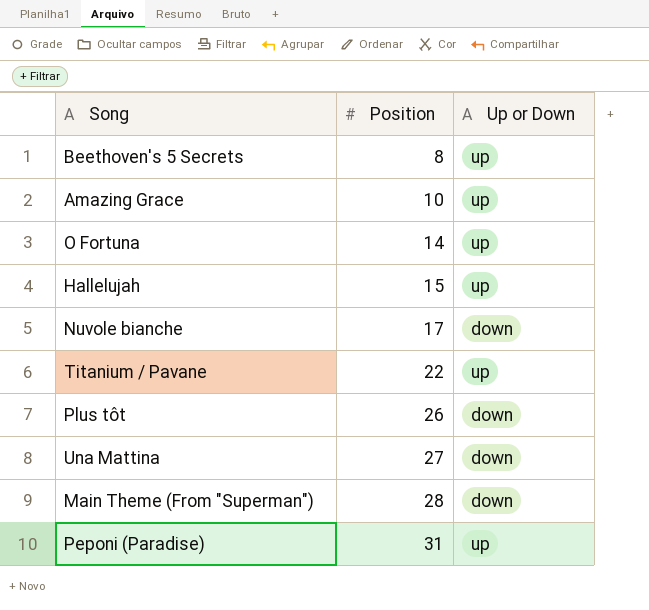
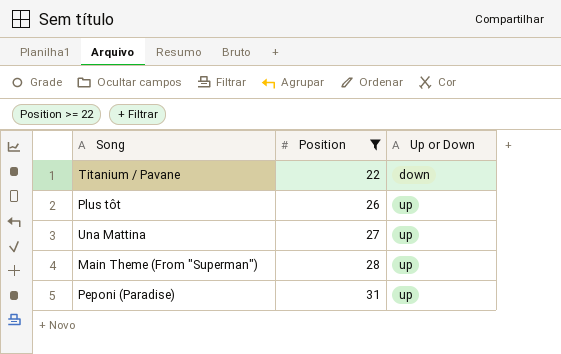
filter: none -> Position >= 22
Titanium / Pavane | Up or Down: up -> down
Plus tôt | Up or Down: down -> up
Una Mattina | Up or Down: down -> up
Main Theme (From "Superman") | Up or Down: down -> up

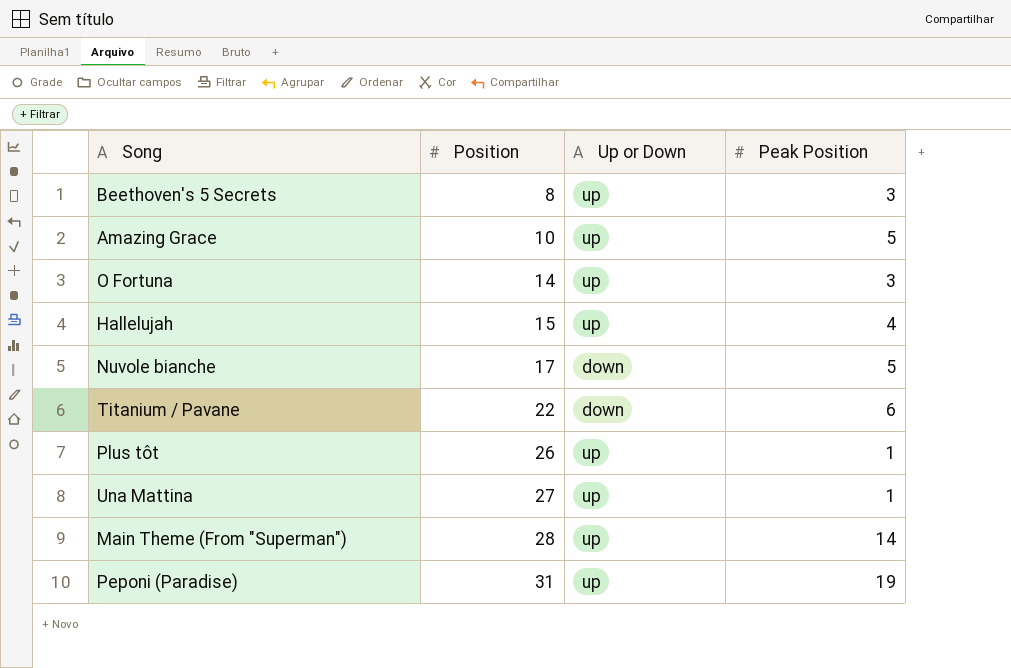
filter: Position >= 22 -> none
column Peak Position | position: none -> 4

